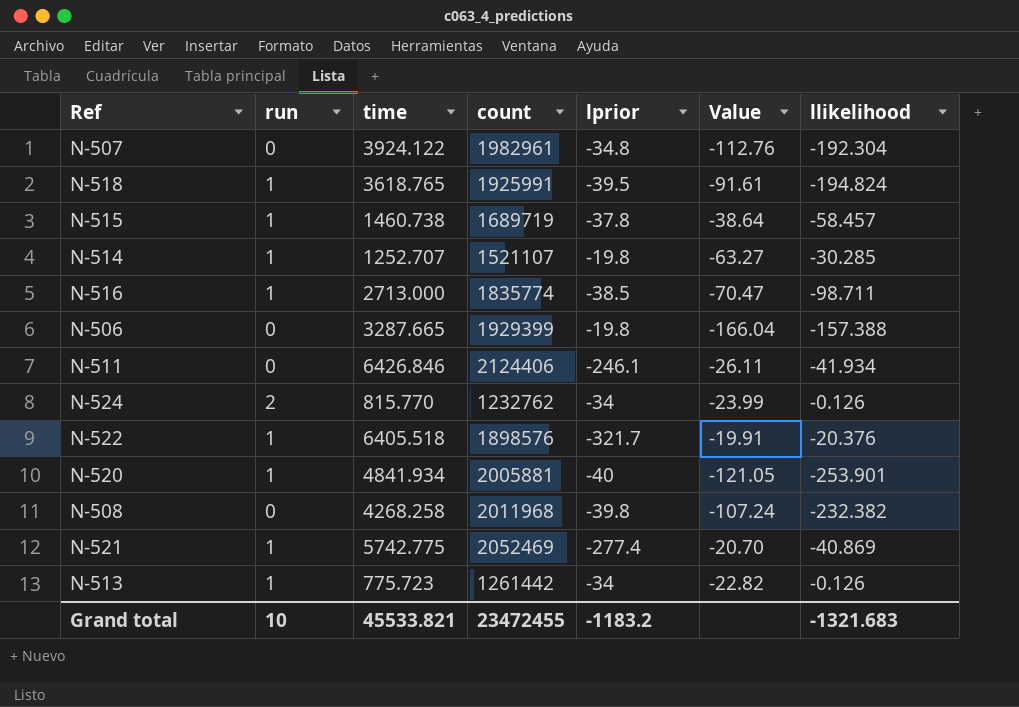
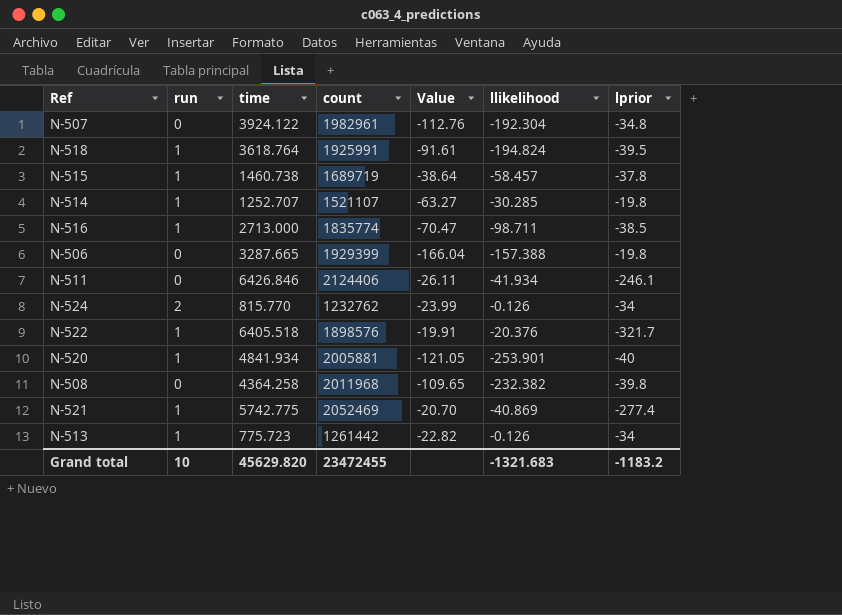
column lprior | position: 5 -> 7
N-518 | time: 3618.765 -> 3618.764
N-508 | time: 4268.258 -> 4364.258
N-508 | Value: -107.24 -> -109.65
Grand total | time: 45533.821 -> 45629.820

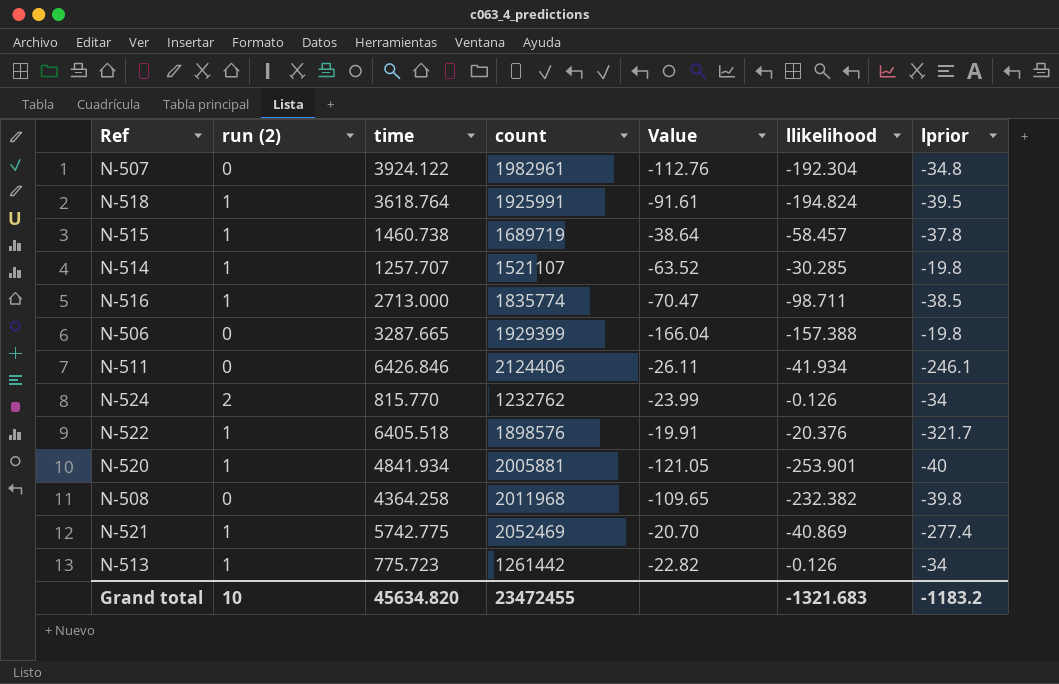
column name: run -> run (2)
N-514 | time: 1252.707 -> 1257.707
N-514 | Value: -63.27 -> -63.52
Grand total | time: 45629.820 -> 45634.820

